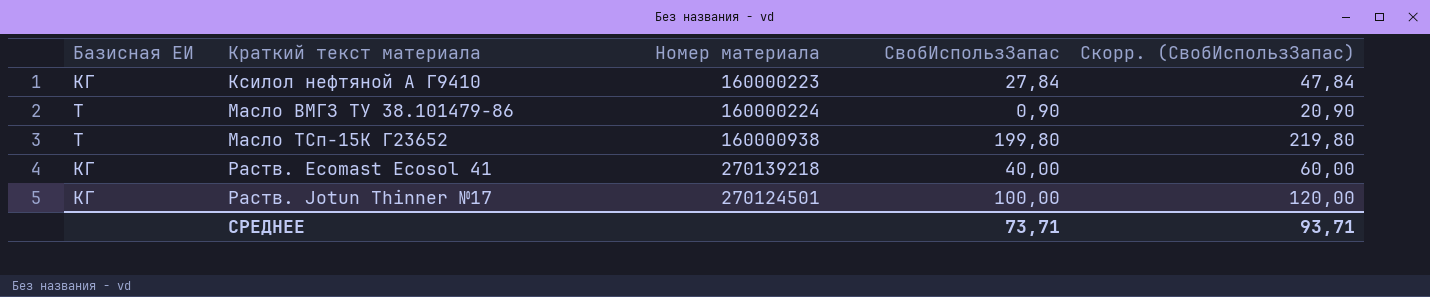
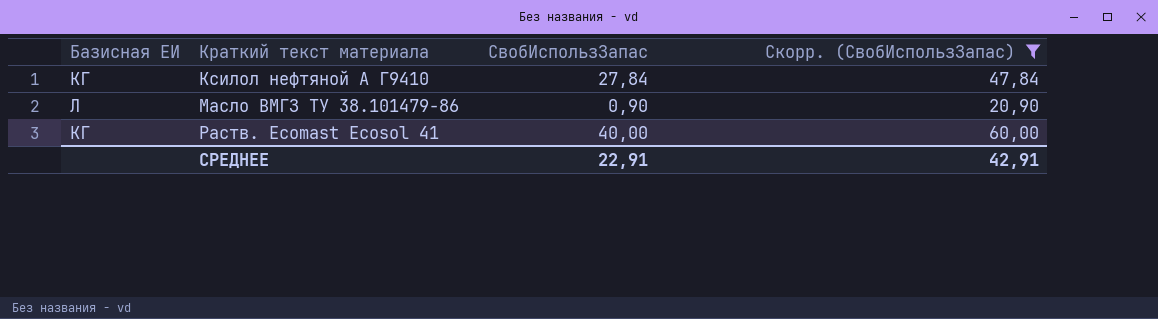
filter: none -> Скорр. (СвобИспользЗапас) <= 60,00
column Номер материала | position: 3 -> none
Масло ВМГЗ ТУ 38.101479-86 | Базисная ЕИ: Т -> Л
СРЕДНЕЕ | СвобИспользЗапас: 73,71 -> 22,91
СРЕДНЕЕ | Скорр. (СвобИспользЗапас): 93,71 -> 42,91

